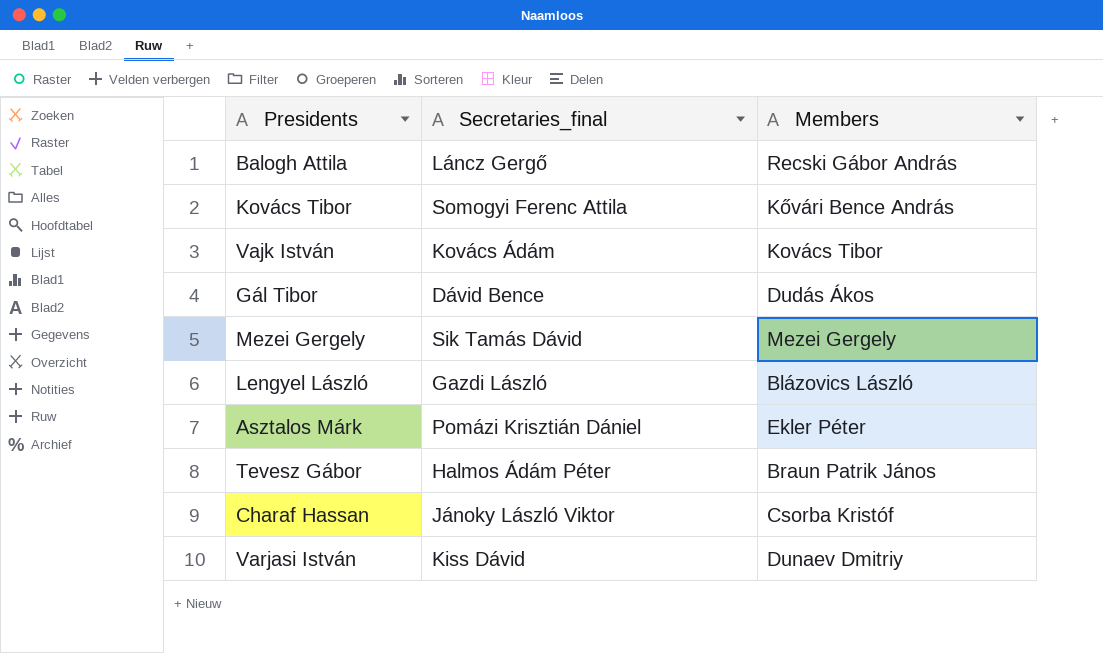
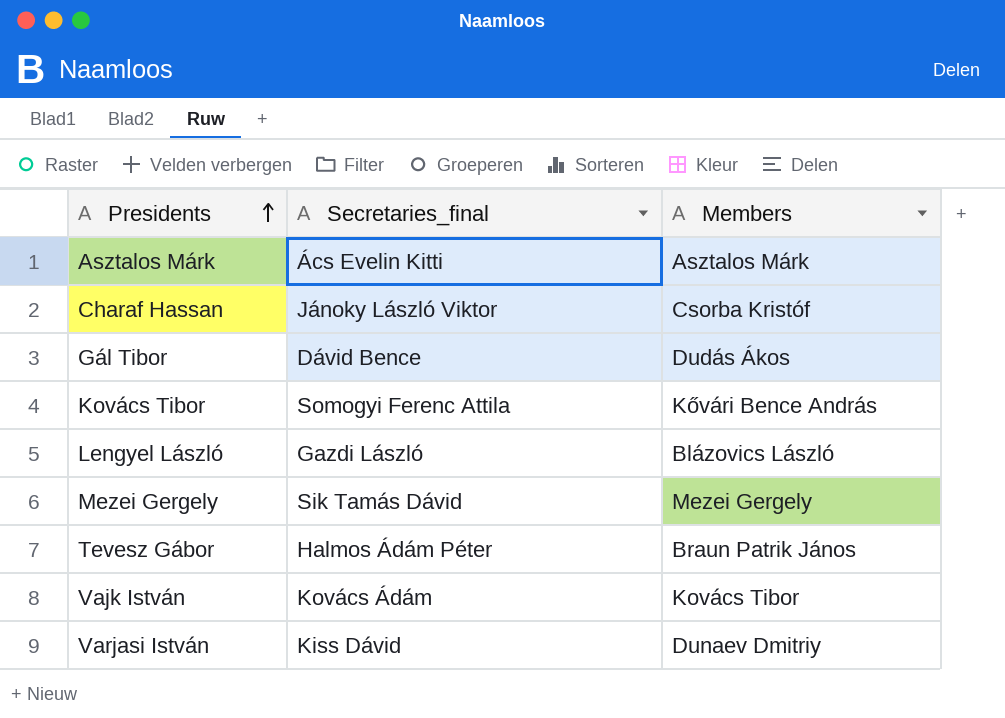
row order: none -> Presidents ascending
row Balogh Attila: Láncz Gergő | Recski Gábor András -> none
Asztalos Márk | Secretaries_final: Pomázi Krisztián Dániel -> Ács Evelin Kitti
Asztalos Márk | Members: Ekler Péter -> Asztalos Márk

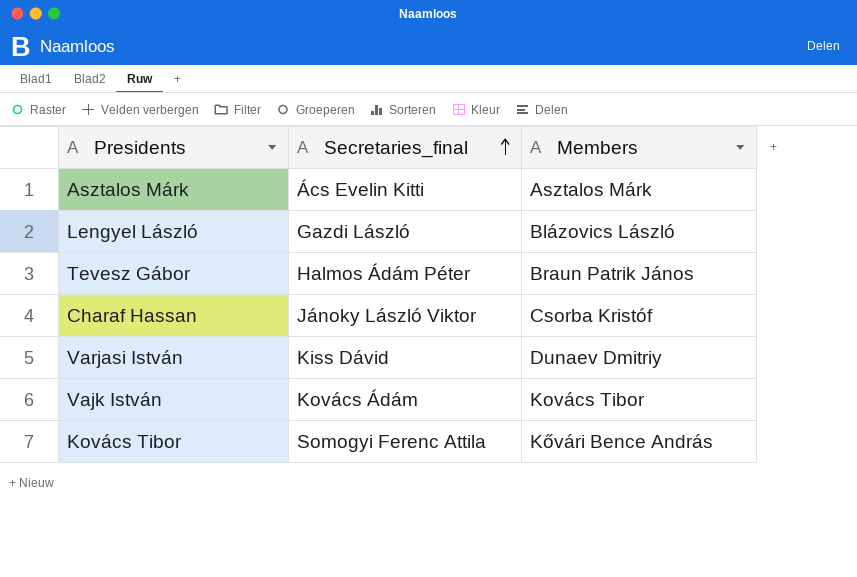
row order: Presidents ascending -> Secretaries_final ascending
row Gál Tibor: Dávid Bence | Dudás Ákos -> none
row Mezei Gergely: Sik Tamás Dávid | Mezei Gergely -> none

